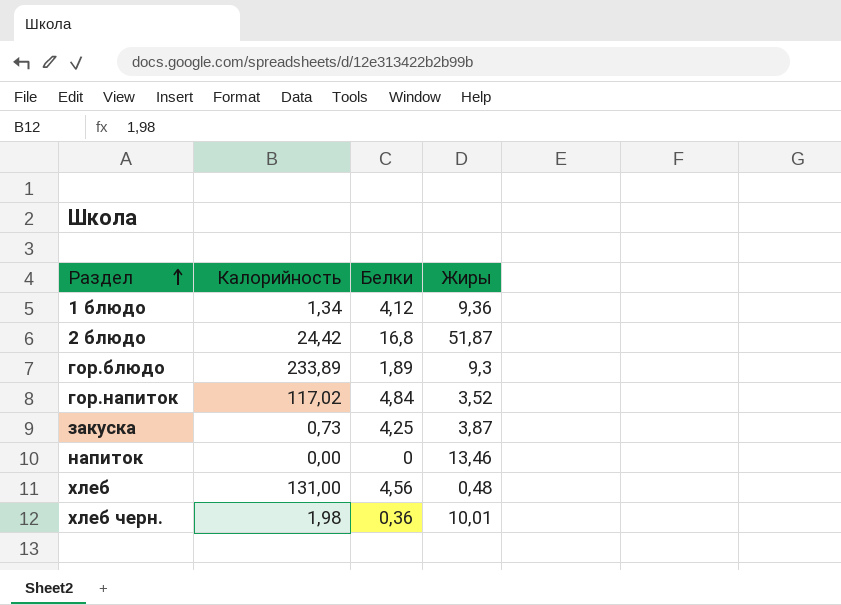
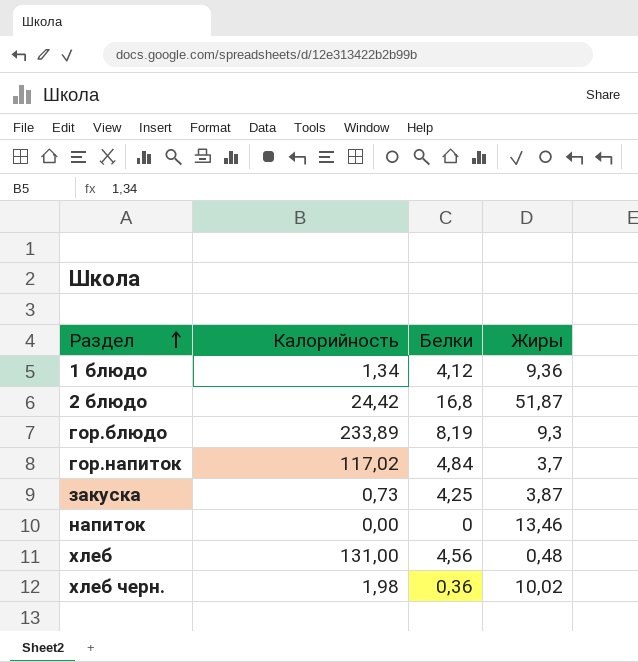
гор.блюдо | Белки: 1,89 -> 8,19
гор.напиток | Жиры: 3,52 -> 3,7
хлеб черн. | Жиры: 10,01 -> 10,02

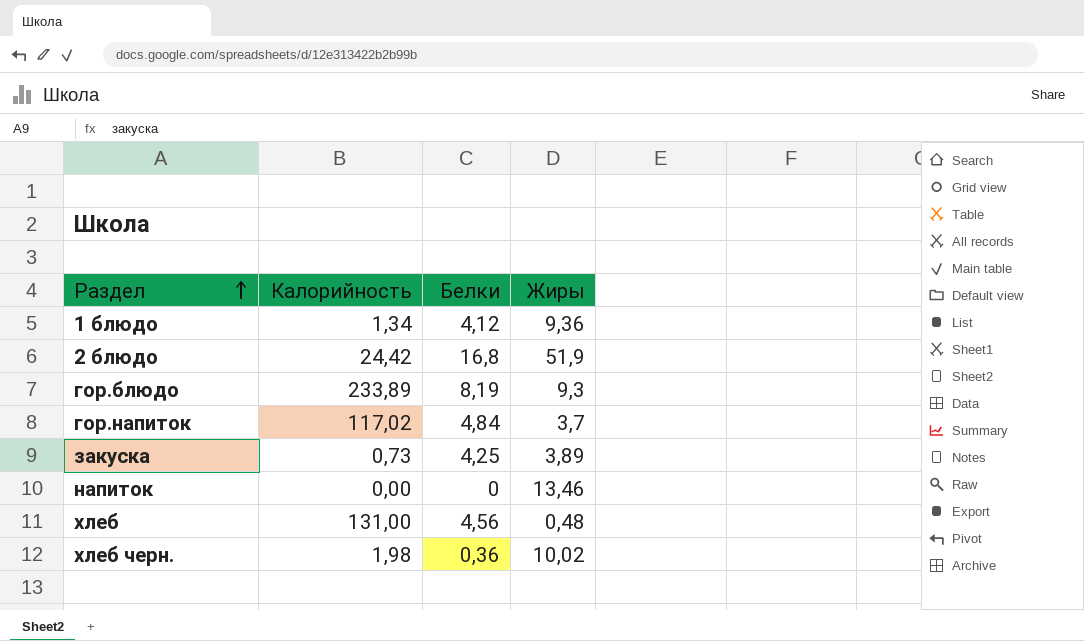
2 блюдо | Жиры: 51,87 -> 51,9
закуска | Жиры: 3,87 -> 3,89

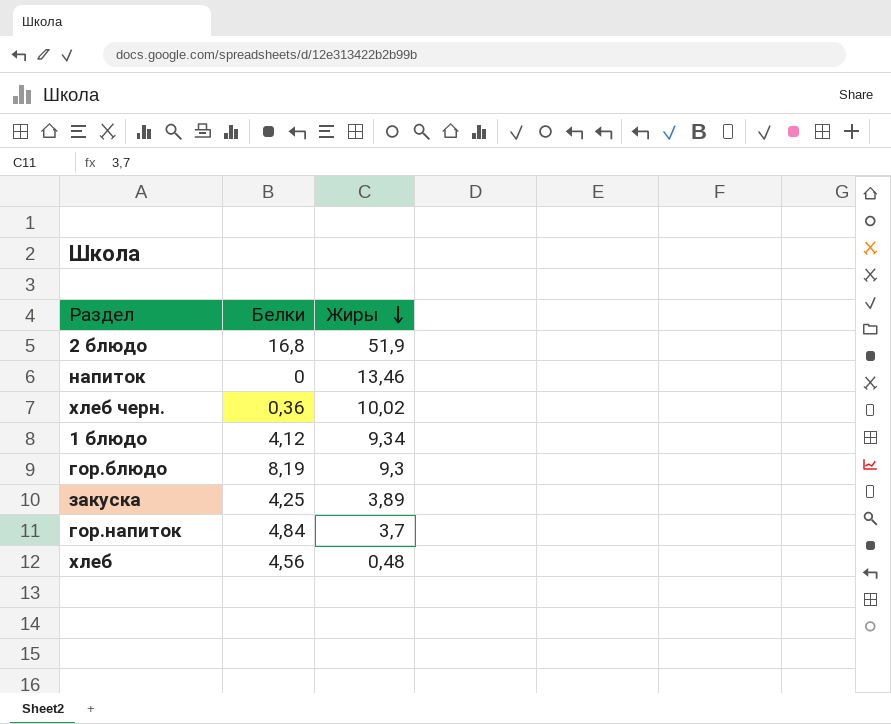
row order: Раздел ascending -> Жиры descending
column Калорийность | position: 2 -> none
1 блюдо | Жиры: 9,36 -> 9,34

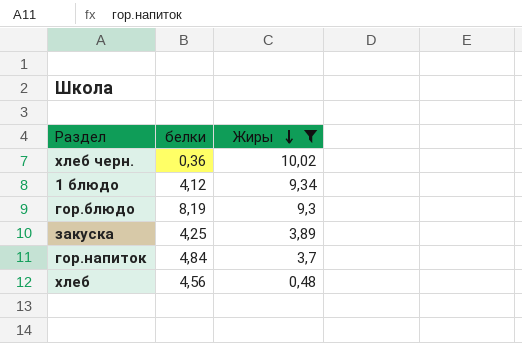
filter: none -> Жиры <= 10,02
column name: Белки -> белки

